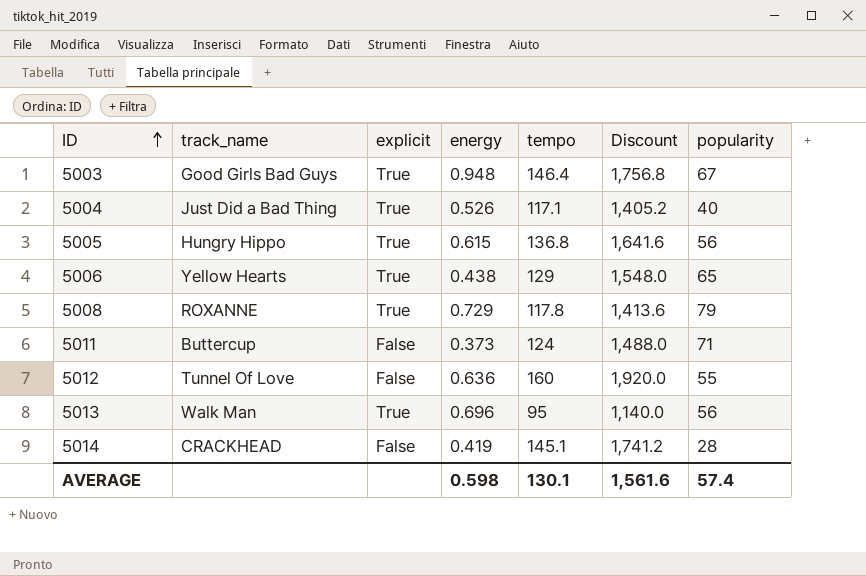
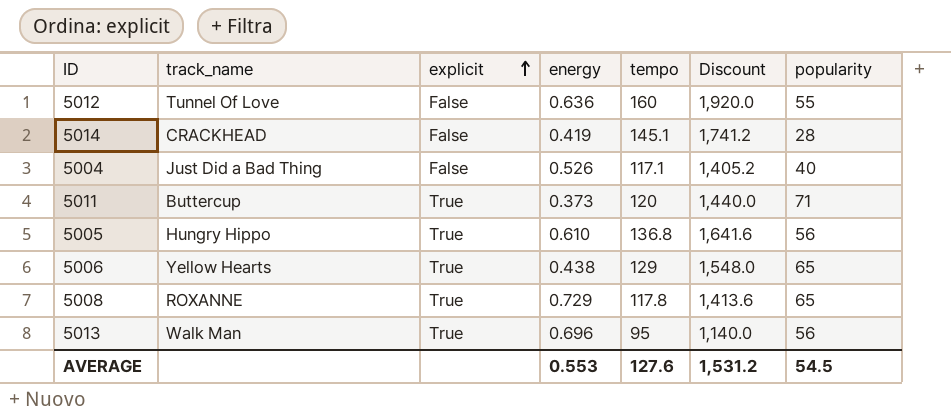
row order: ID ascending -> explicit ascending
row 5003: Good Girls Bad Guys | True | 0.948 | 146.4 | 1,756.8 | 67 -> none
5004 | explicit: True -> False
5011 | explicit: False -> True
5011 | tempo: 124 -> 120
5011 | Discount: 1,488.0 -> 1,440.0
5005 | energy: 0.615 -> 0.610
5008 | popularity: 79 -> 65
AVERAGE | energy: 0.598 -> 0.553
AVERAGE | tempo: 130.1 -> 127.6
AVERAGE | Discount: 1,561.6 -> 1,531.2
AVERAGE | popularity: 57.4 -> 54.5

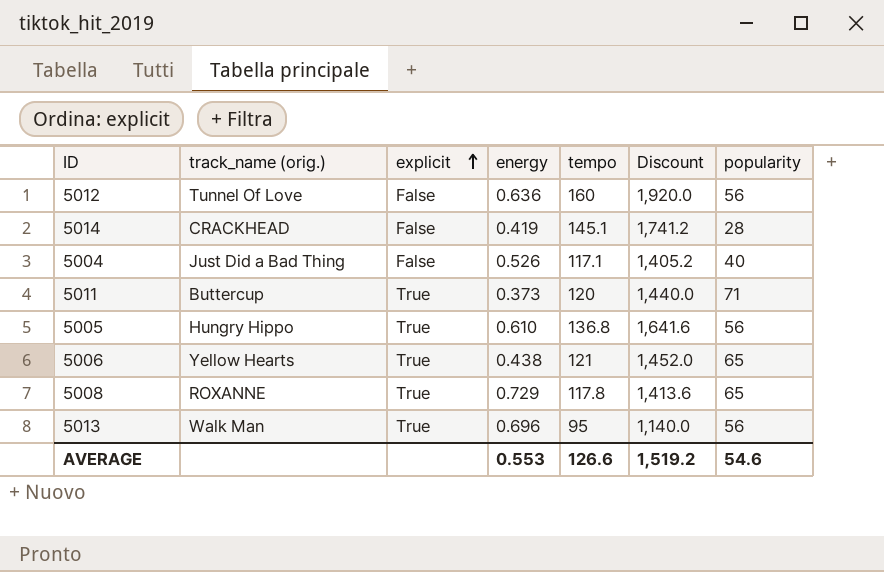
column name: track_name -> track_name (orig.)
5012 | popularity: 55 -> 56
5006 | tempo: 129 -> 121
5006 | Discount: 1,548.0 -> 1,452.0
AVERAGE | tempo: 127.6 -> 126.6
AVERAGE | Discount: 1,531.2 -> 1,519.2
AVERAGE | popularity: 54.5 -> 54.6

